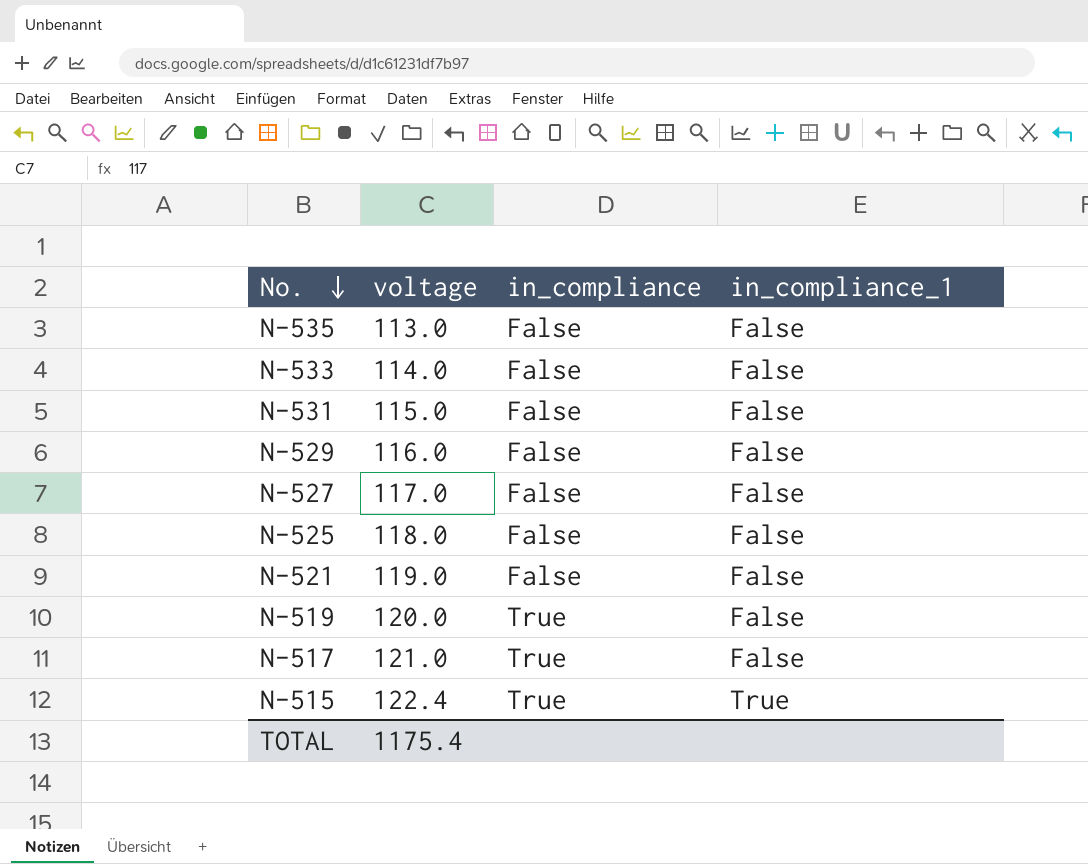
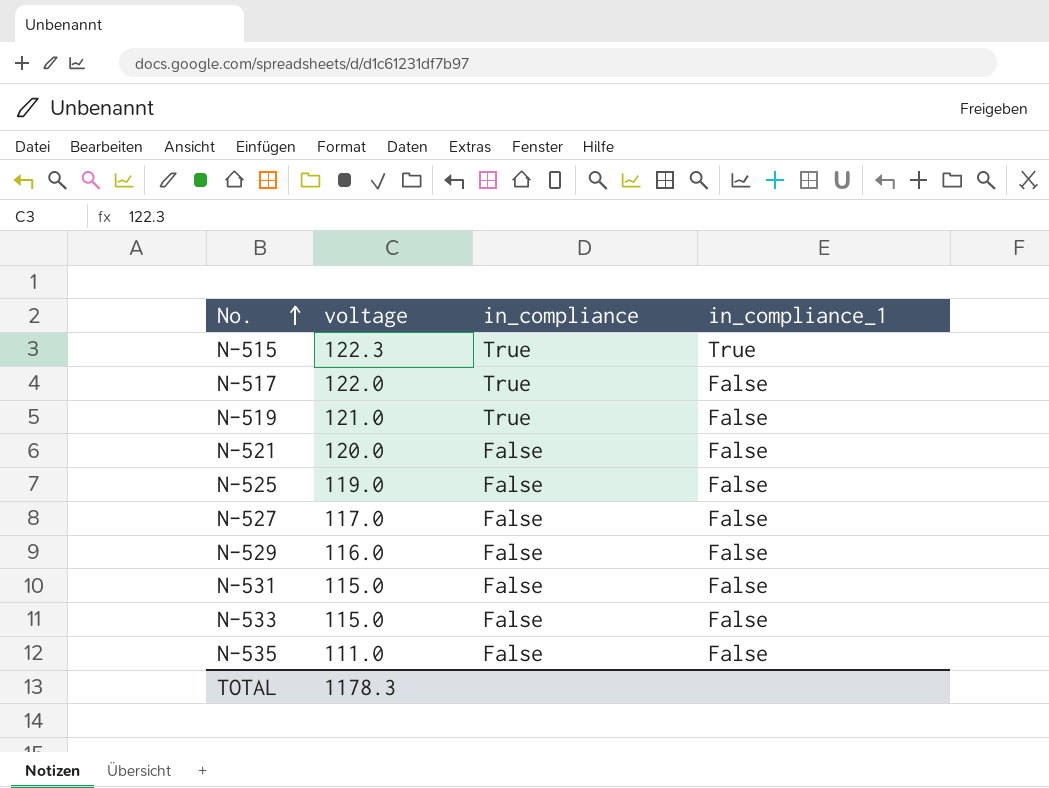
row order: No. descending -> No. ascending
N-515 | voltage: 122.4 -> 122.3
N-517 | voltage: 121.0 -> 122.0
N-519 | voltage: 120.0 -> 121.0
N-521 | voltage: 119.0 -> 120.0
N-525 | voltage: 118.0 -> 119.0
N-533 | voltage: 114.0 -> 115.0
N-535 | voltage: 113.0 -> 111.0
TOTAL | voltage: 1175.4 -> 1178.3

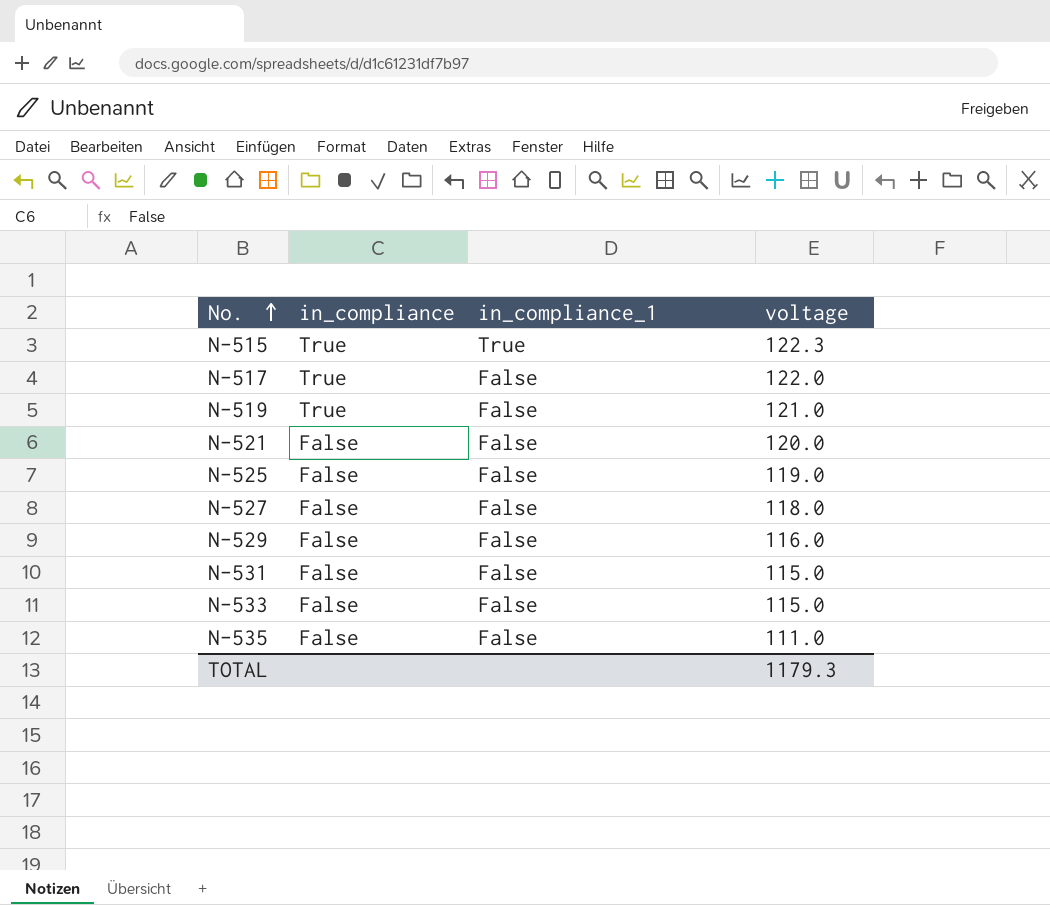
column voltage | position: 2 -> 4
N-527 | voltage: 117.0 -> 118.0
TOTAL | voltage: 1178.3 -> 1179.3

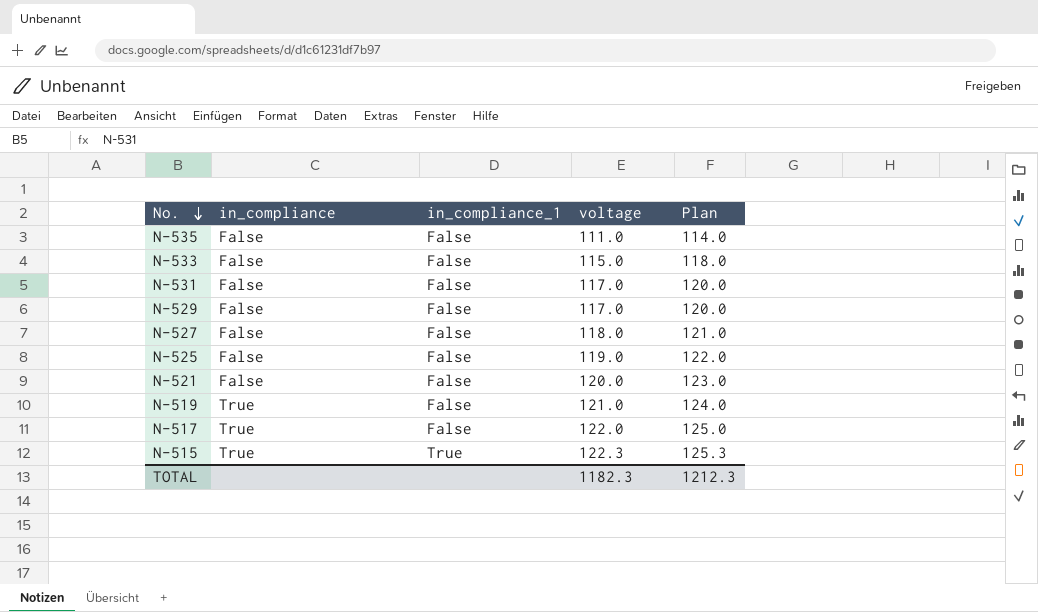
row order: No. ascending -> No. descending
column Plan | formula: none -> [voltage] + 3
N-531 | voltage: 115.0 -> 117.0
N-529 | voltage: 116.0 -> 117.0
TOTAL | voltage: 1179.3 -> 1182.3

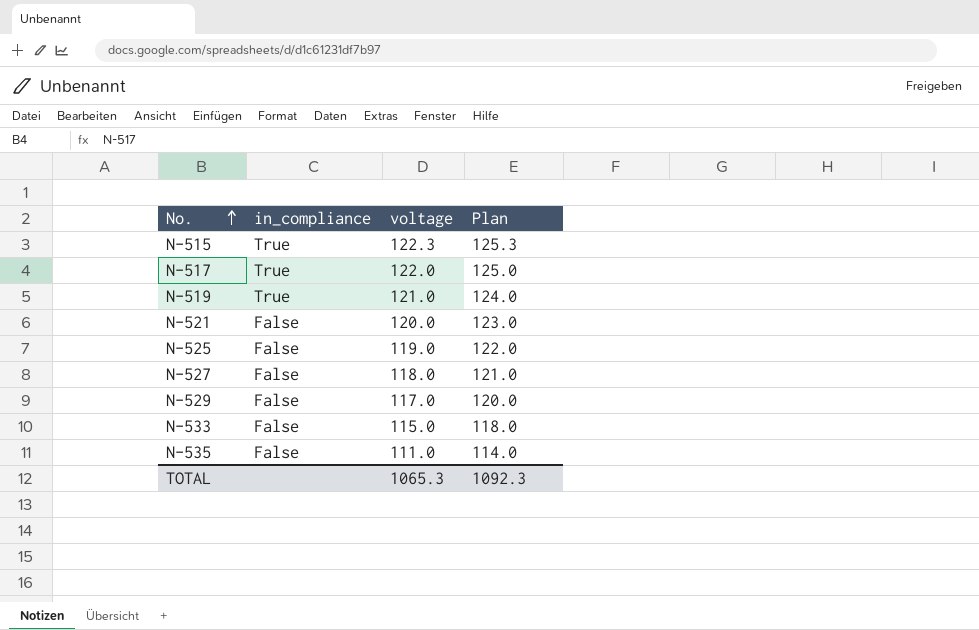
row order: No. descending -> No. ascending
column in_compliance_1 | position: 3 -> none
row N-531: False | False | 117.0 | 120.0 -> none
TOTAL | voltage: 1182.3 -> 1065.3
TOTAL | Plan: 1212.3 -> 1092.3

